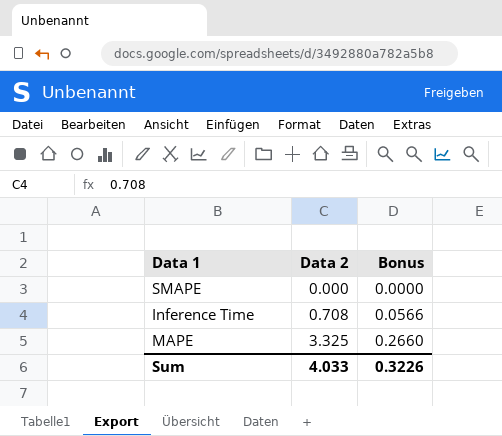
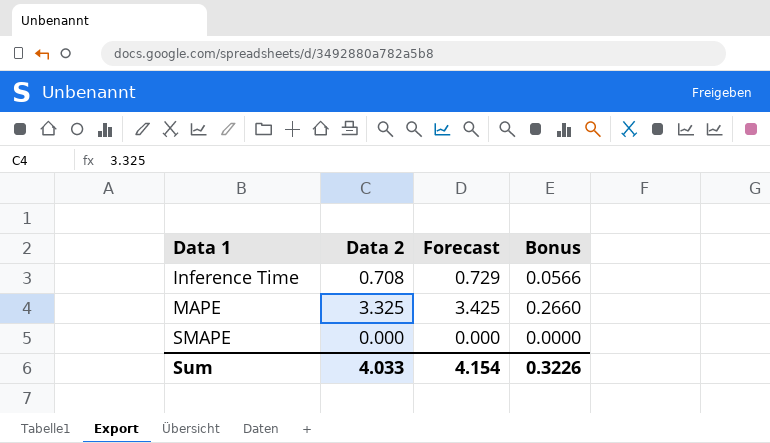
row order: Data 2 ascending -> Data 1 ascending
column Forecast | formula: none -> [Data 2] * 1.03

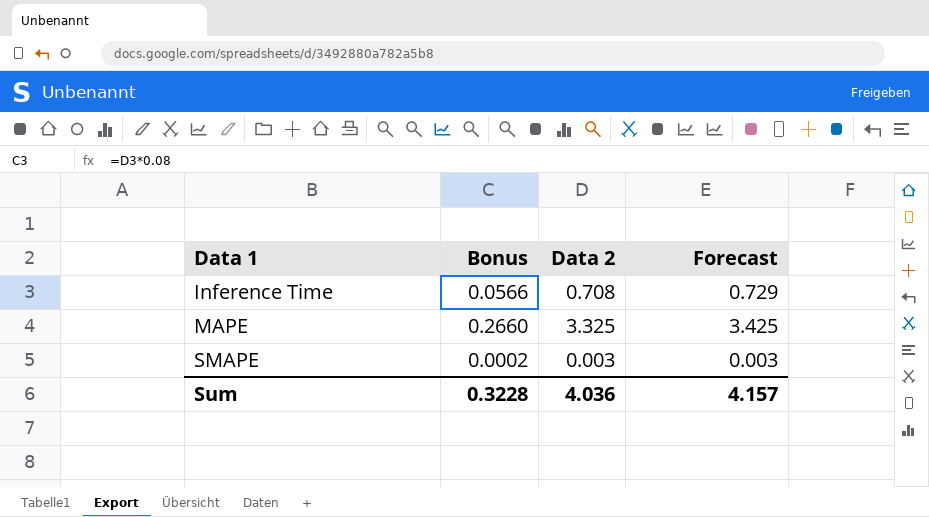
column Bonus | position: 4 -> 2
SMAPE | Bonus: 0.0000 -> 0.0002
SMAPE | Data 2: 0.000 -> 0.003
SMAPE | Forecast: 0.000 -> 0.003
Sum | Bonus: 0.3226 -> 0.3228
Sum | Data 2: 4.033 -> 4.036
Sum | Forecast: 4.154 -> 4.157

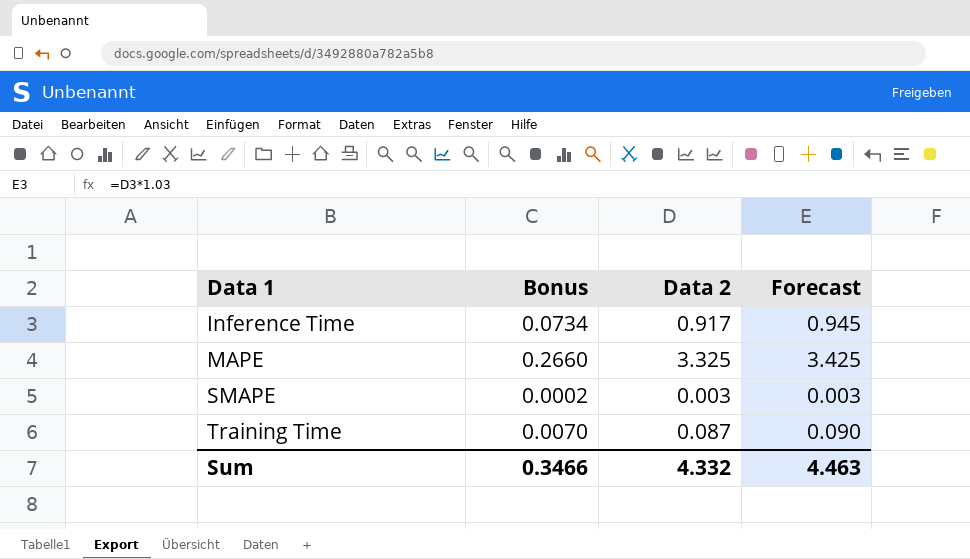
Inference Time | Bonus: 0.0566 -> 0.0734
Inference Time | Data 2: 0.708 -> 0.917
Inference Time | Forecast: 0.729 -> 0.945
row Training Time: none -> 0.0070 | 0.087 | 0.090
Sum | Bonus: 0.3228 -> 0.3466
Sum | Data 2: 4.036 -> 4.332
Sum | Forecast: 4.157 -> 4.463

